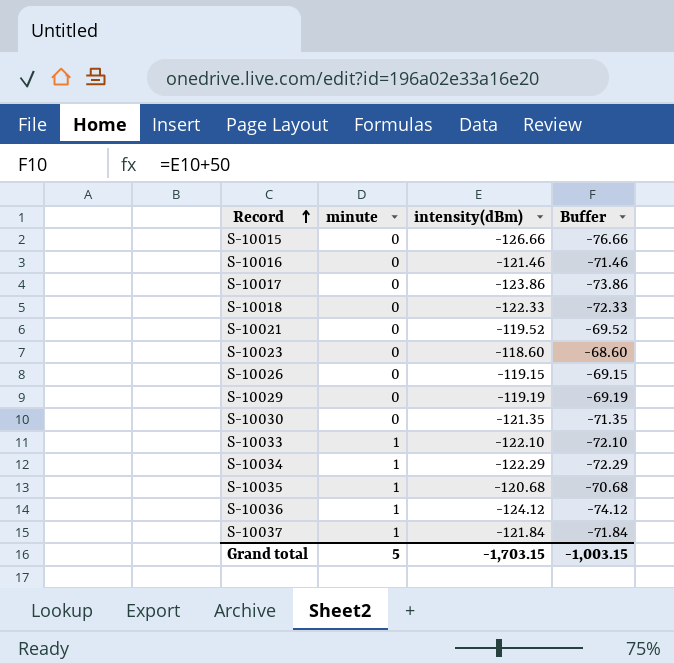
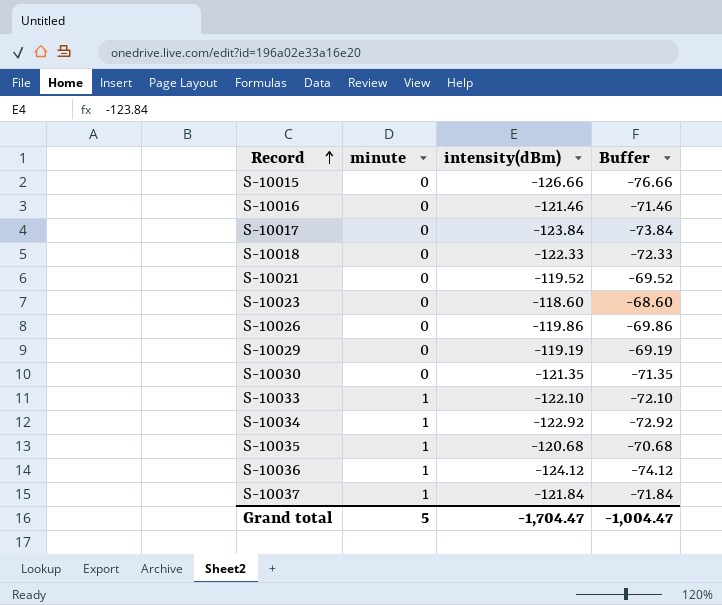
S-10017 | intensity(dBm): -123.86 -> -123.84
S-10017 | Buffer: -73.86 -> -73.84
S-10026 | intensity(dBm): -119.15 -> -119.86
S-10026 | Buffer: -69.15 -> -69.86
S-10034 | intensity(dBm): -122.29 -> -122.92
S-10034 | Buffer: -72.29 -> -72.92
Grand total | intensity(dBm): -1,703.15 -> -1,704.47
Grand total | Buffer: -1,003.15 -> -1,004.47

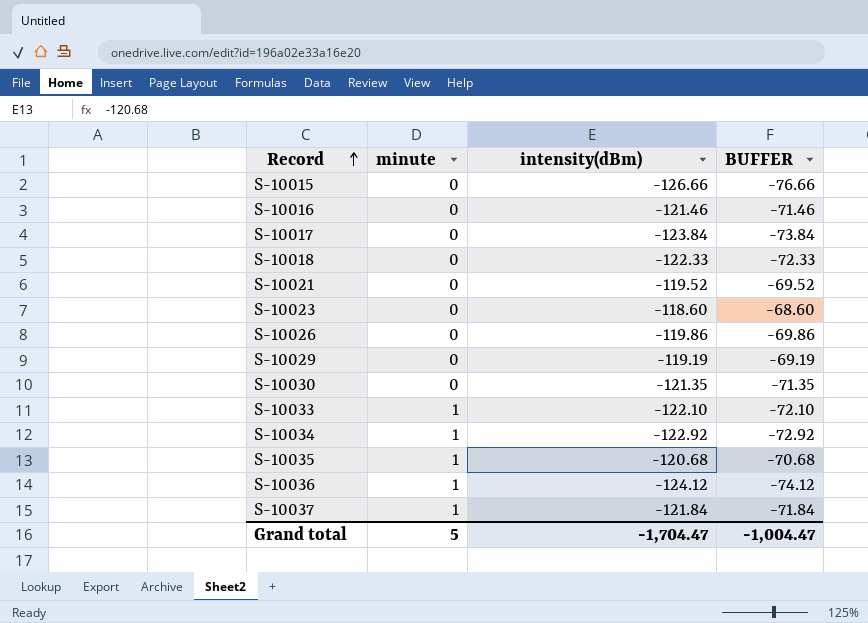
column name: Buffer -> BUFFER

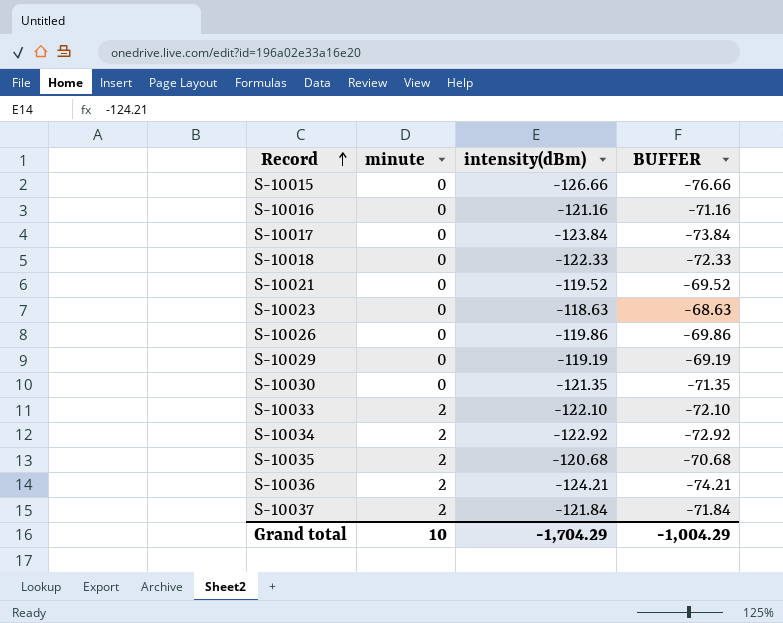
S-10016 | intensity(dBm): -121.46 -> -121.16
S-10016 | BUFFER: -71.46 -> -71.16
S-10023 | intensity(dBm): -118.60 -> -118.63
S-10023 | BUFFER: -68.60 -> -68.63
S-10033 | minute: 1 -> 2
S-10034 | minute: 1 -> 2
S-10035 | minute: 1 -> 2
S-10036 | minute: 1 -> 2
S-10036 | intensity(dBm): -124.12 -> -124.21
S-10036 | BUFFER: -74.12 -> -74.21
S-10037 | minute: 1 -> 2
Grand total | minute: 5 -> 10
Grand total | intensity(dBm): -1,704.47 -> -1,704.29
Grand total | BUFFER: -1,004.47 -> -1,004.29

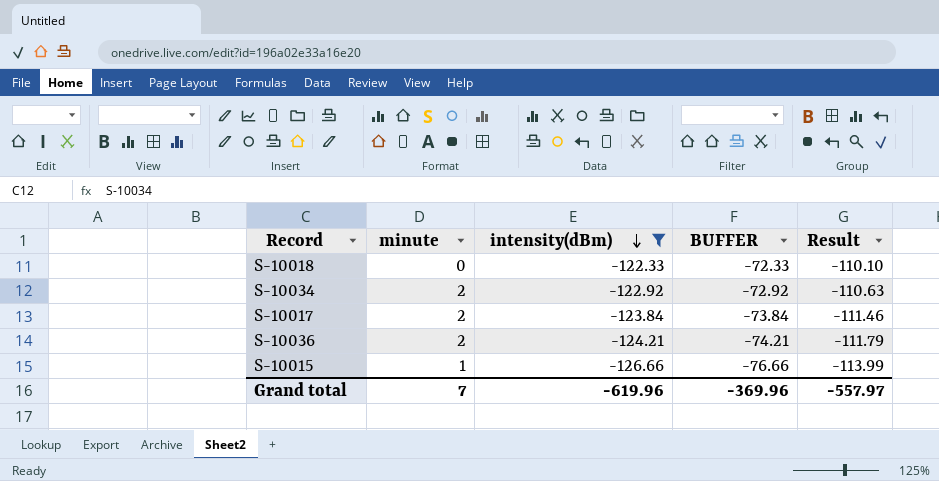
filter: none -> intensity(dBm) <= -122.33
row order: Record ascending -> intensity(dBm) descending
column Result | formula: none -> [intensity(dBm)] * 0.9
S-10017 | minute: 0 -> 2
S-10015 | minute: 0 -> 1
Grand total | minute: 10 -> 7
Grand total | intensity(dBm): -1,704.29 -> -619.96
Grand total | BUFFER: -1,004.29 -> -369.96

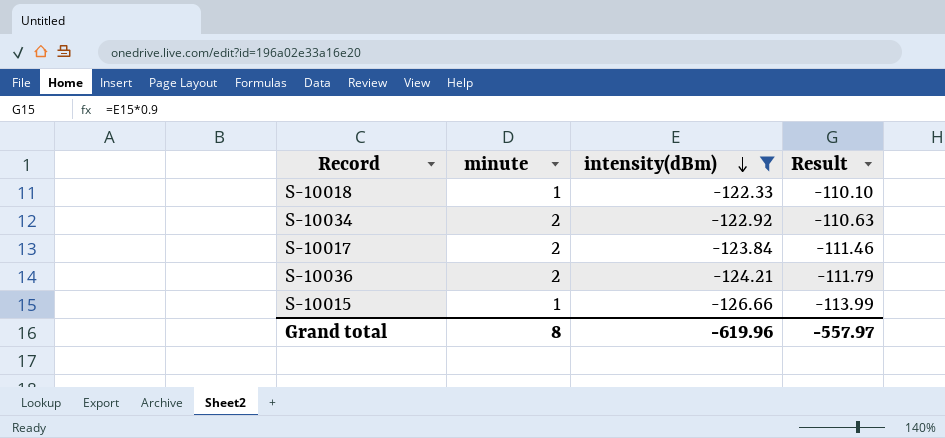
column BUFFER | formula: [intensity(dBm)] + 50 -> none
S-10018 | minute: 0 -> 1
Grand total | minute: 7 -> 8

